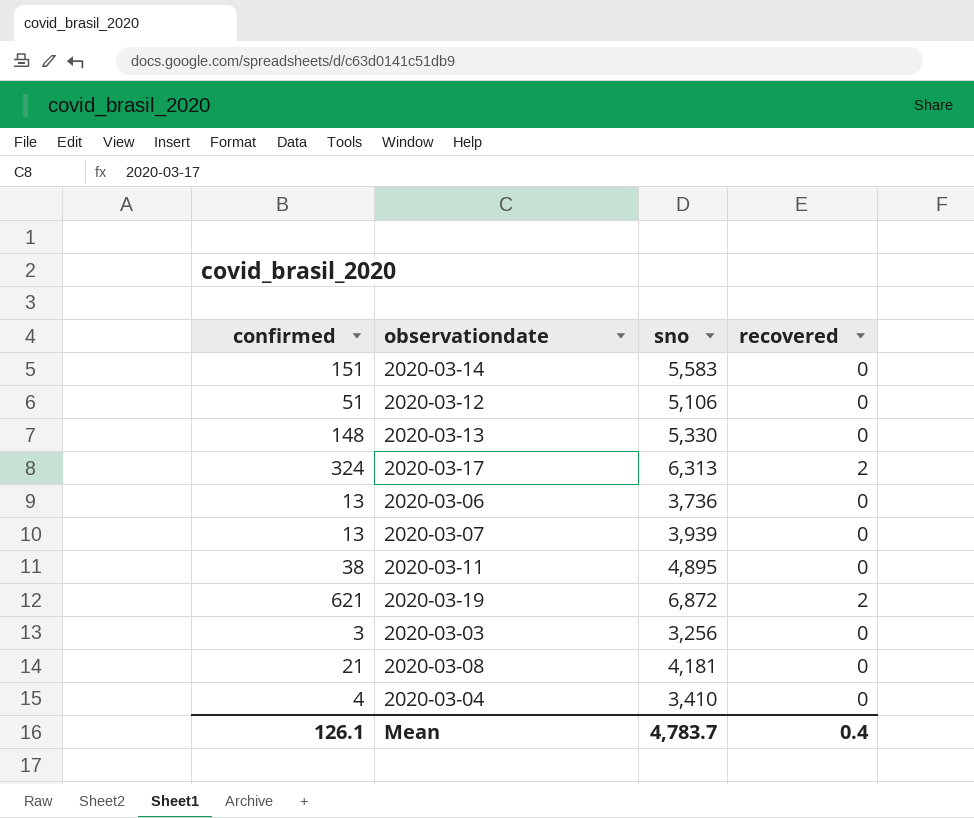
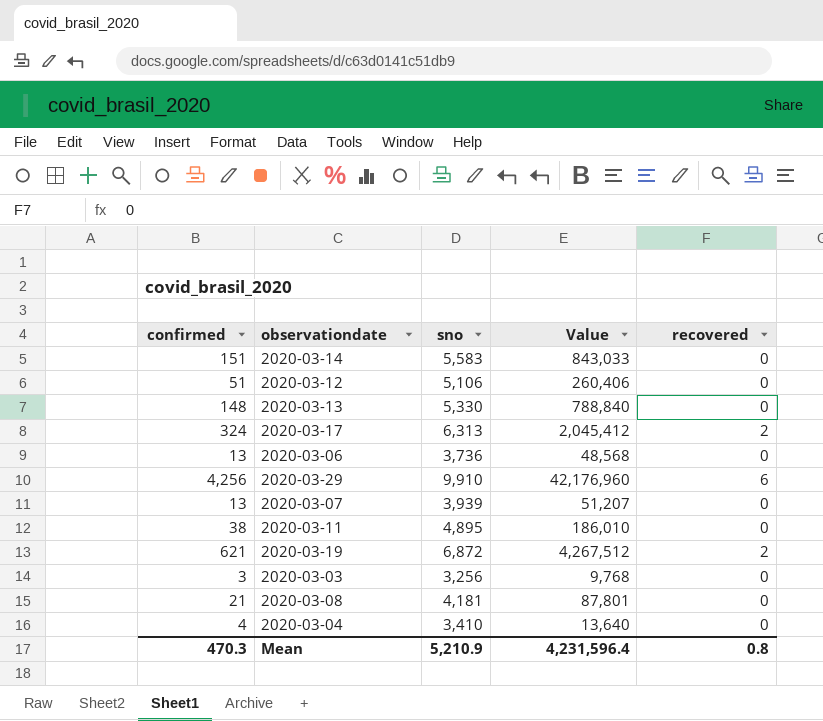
column Value | formula: none -> [confirmed] * [sno]
row 2020-03-29: none -> 4,256 | 9,910 | 42,176,960 | 6
Mean | confirmed: 126.1 -> 470.3
Mean | sno: 4,783.7 -> 5,210.9
Mean | recovered: 0.4 -> 0.8

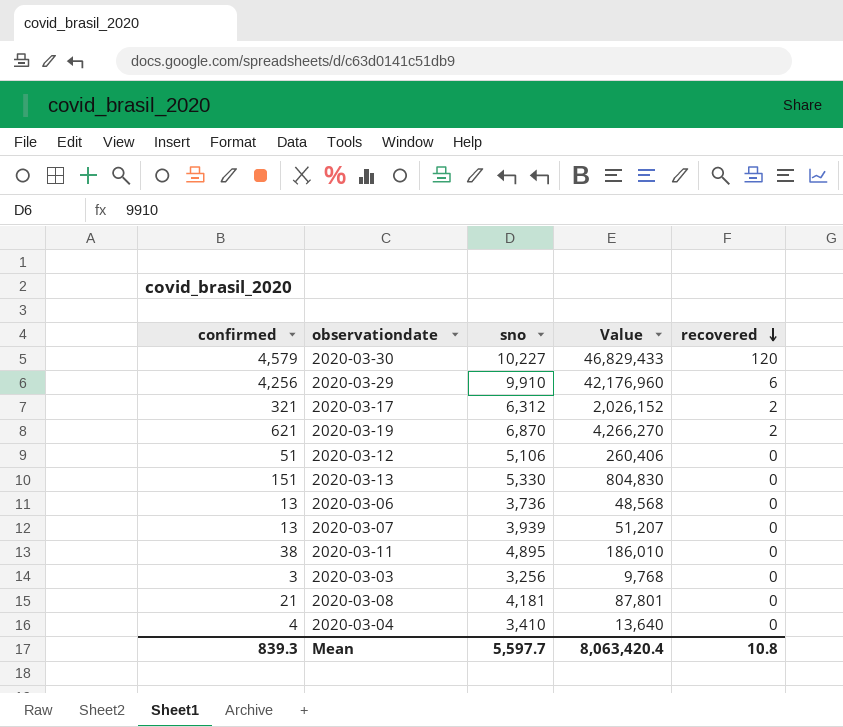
row order: none -> recovered descending
row 2020-03-14: 151 | 5,583 | 843,033 | 0 -> none
row 2020-03-30: none -> 4,579 | 10,227 | 46,829,433 | 120
2020-03-17 | confirmed: 324 -> 321
2020-03-17 | sno: 6,313 -> 6,312
2020-03-17 | Value: 2,045,412 -> 2,026,152
2020-03-19 | sno: 6,872 -> 6,870
2020-03-19 | Value: 4,267,512 -> 4,266,270
2020-03-13 | confirmed: 148 -> 151
2020-03-13 | Value: 788,840 -> 804,830
Mean | confirmed: 470.3 -> 839.3
Mean | sno: 5,210.9 -> 5,597.7
Mean | Value: 4,231,596.4 -> 8,063,420.4
Mean | recovered: 0.8 -> 10.8

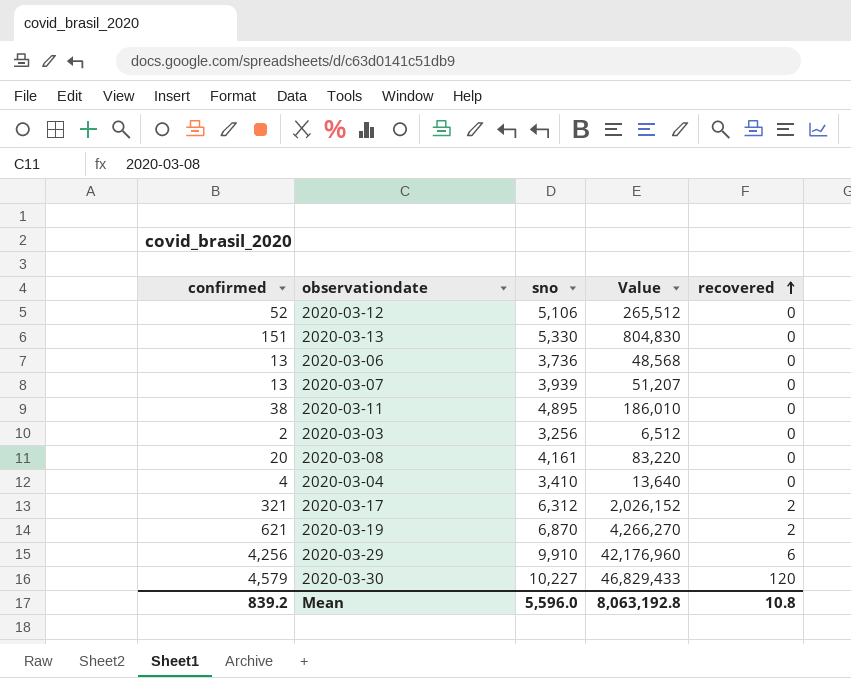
row order: recovered descending -> recovered ascending
2020-03-12 | confirmed: 51 -> 52
2020-03-12 | Value: 260,406 -> 265,512
2020-03-03 | confirmed: 3 -> 2
2020-03-03 | Value: 9,768 -> 6,512
2020-03-08 | confirmed: 21 -> 20
2020-03-08 | sno: 4,181 -> 4,161
2020-03-08 | Value: 87,801 -> 83,220
Mean | confirmed: 839.3 -> 839.2
Mean | sno: 5,597.7 -> 5,596.0
Mean | Value: 8,063,420.4 -> 8,063,192.8

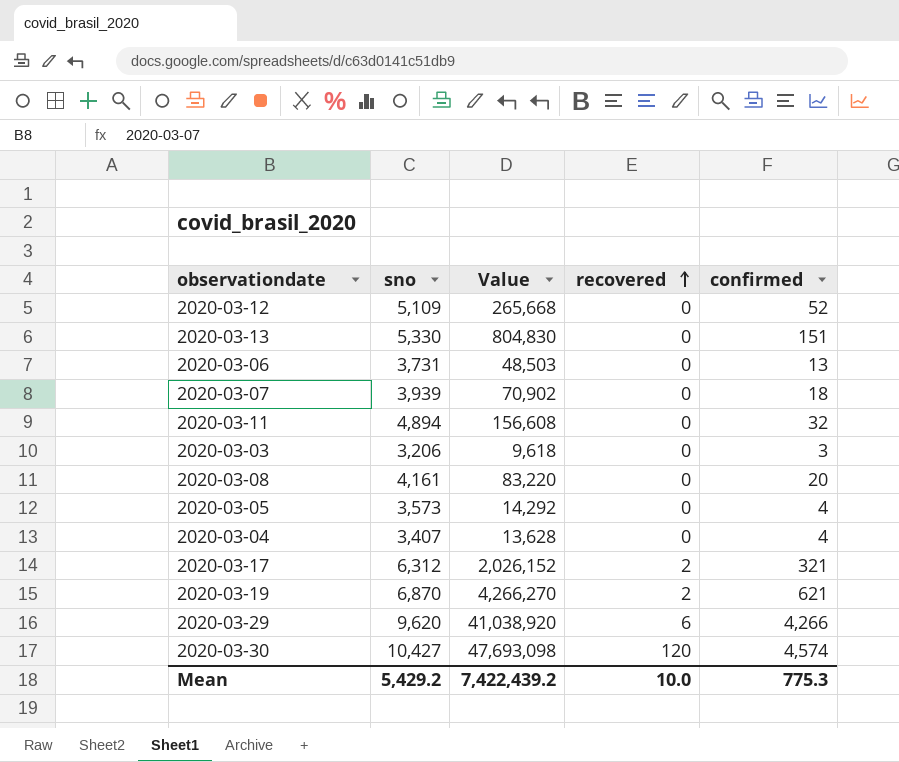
column confirmed | position: 1 -> 5
2020-03-12 | sno: 5,106 -> 5,109
2020-03-12 | Value: 265,512 -> 265,668
2020-03-06 | sno: 3,736 -> 3,731
2020-03-06 | Value: 48,568 -> 48,503
2020-03-07 | Value: 51,207 -> 70,902
2020-03-07 | confirmed: 13 -> 18
2020-03-11 | sno: 4,895 -> 4,894
2020-03-11 | Value: 186,010 -> 156,608
2020-03-11 | confirmed: 38 -> 32
2020-03-03 | sno: 3,256 -> 3,206
2020-03-03 | Value: 6,512 -> 9,618
2020-03-03 | confirmed: 2 -> 3
row 2020-03-05: none -> 3,573 | 14,292 | 0 | 4
2020-03-04 | sno: 3,410 -> 3,407
2020-03-04 | Value: 13,640 -> 13,628
2020-03-29 | sno: 9,910 -> 9,620
2020-03-29 | Value: 42,176,960 -> 41,038,920
2020-03-29 | confirmed: 4,256 -> 4,266
2020-03-30 | sno: 10,227 -> 10,427
2020-03-30 | Value: 46,829,433 -> 47,693,098
2020-03-30 | confirmed: 4,579 -> 4,574
Mean | sno: 5,596.0 -> 5,429.2
Mean | Value: 8,063,192.8 -> 7,422,439.2
Mean | recovered: 10.8 -> 10.0
Mean | confirmed: 839.2 -> 775.3

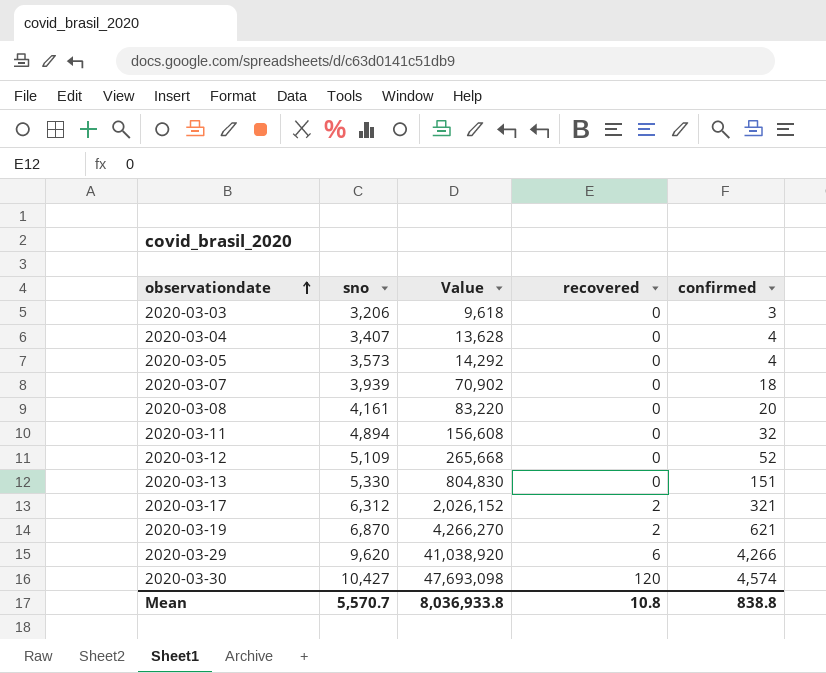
row order: recovered ascending -> observationdate ascending
row 2020-03-06: 3,731 | 48,503 | 0 | 13 -> none
Mean | sno: 5,429.2 -> 5,570.7
Mean | Value: 7,422,439.2 -> 8,036,933.8
Mean | recovered: 10.0 -> 10.8
Mean | confirmed: 775.3 -> 838.8

